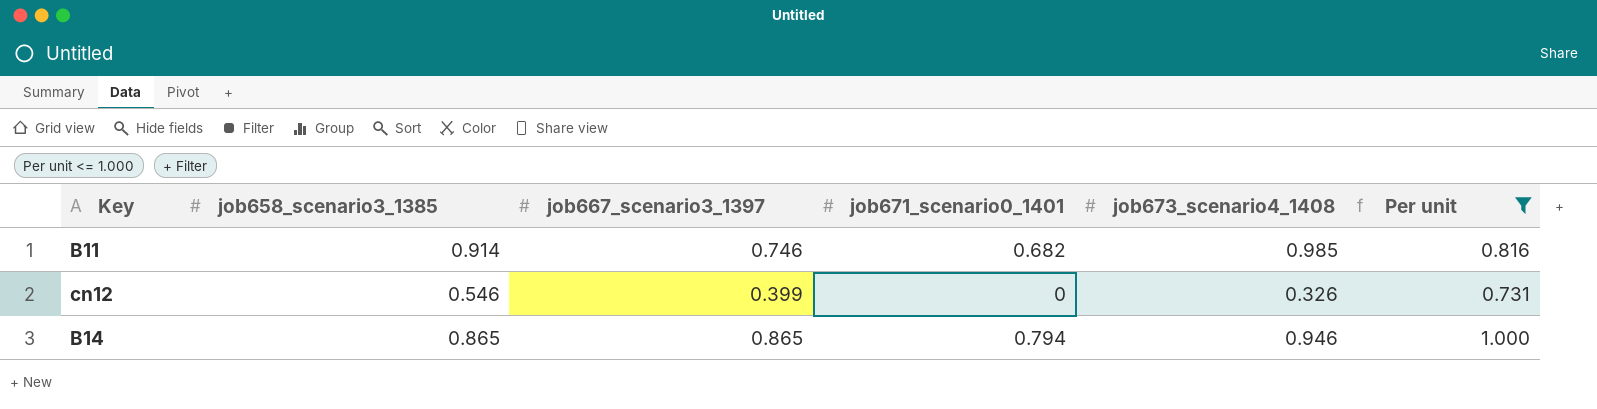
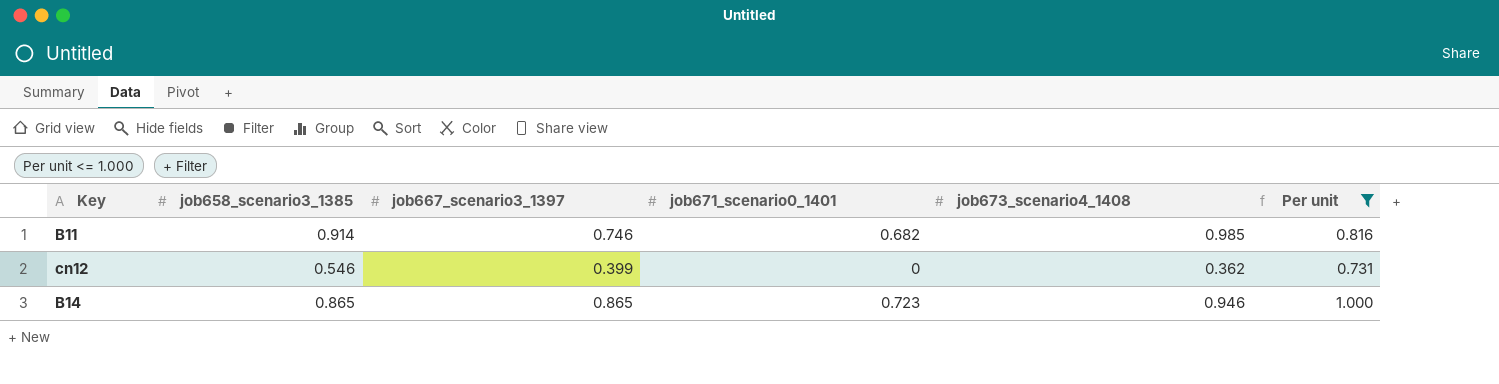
cn12 | job673_scenario4_1408: 0.326 -> 0.362
B14 | job671_scenario0_1401: 0.794 -> 0.723

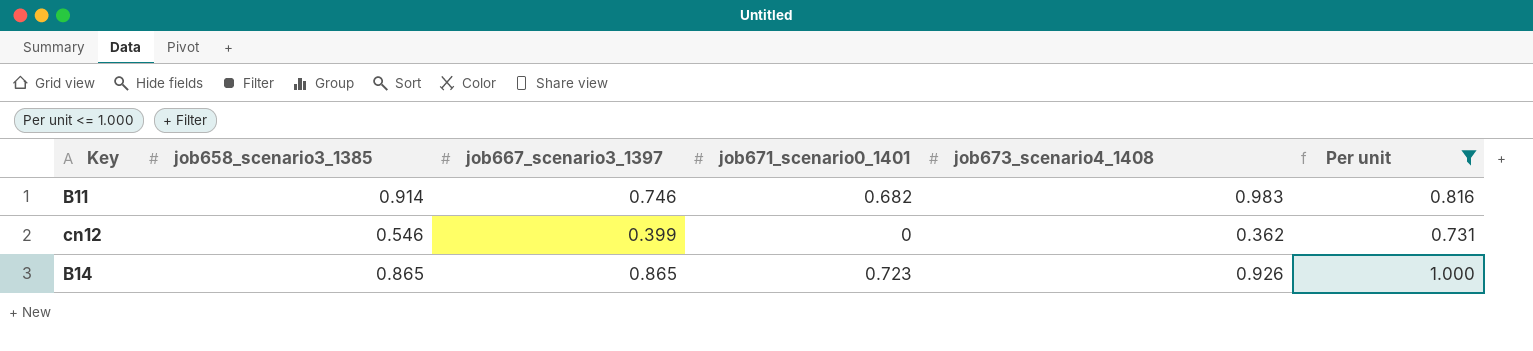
B11 | job673_scenario4_1408: 0.985 -> 0.983
B14 | job673_scenario4_1408: 0.946 -> 0.926

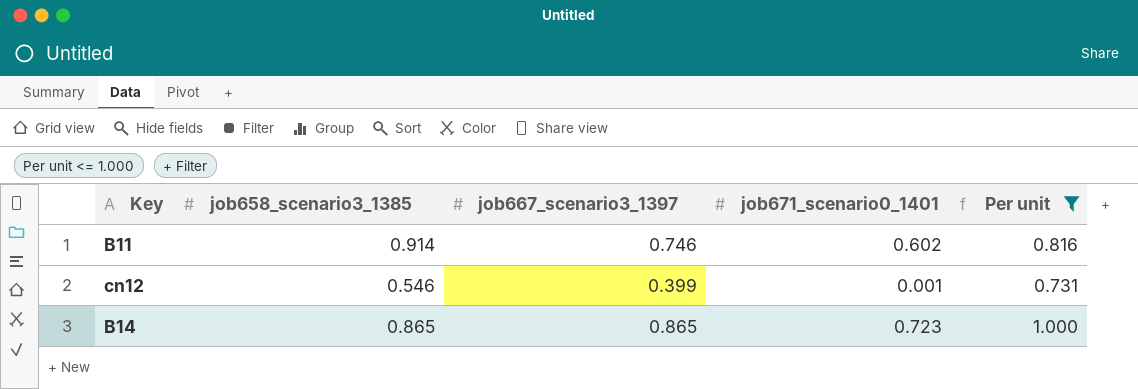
column job673_scenario4_1408 | position: 5 -> none
B11 | job671_scenario0_1401: 0.682 -> 0.602
cn12 | job671_scenario0_1401: 0 -> 0.001

